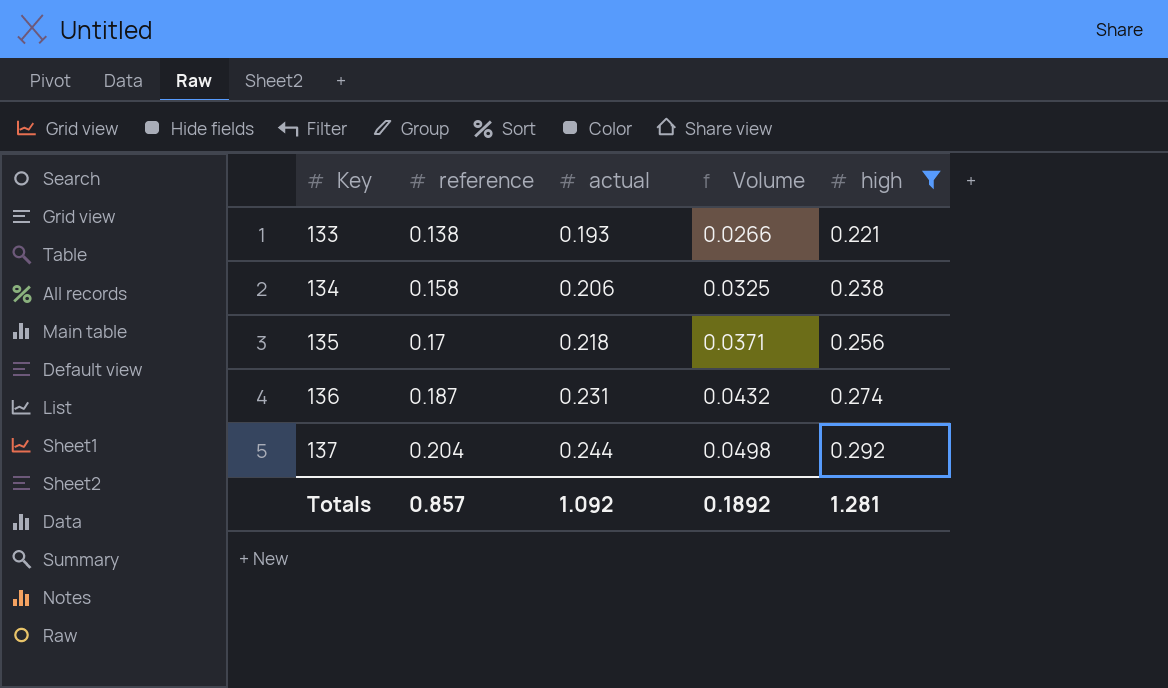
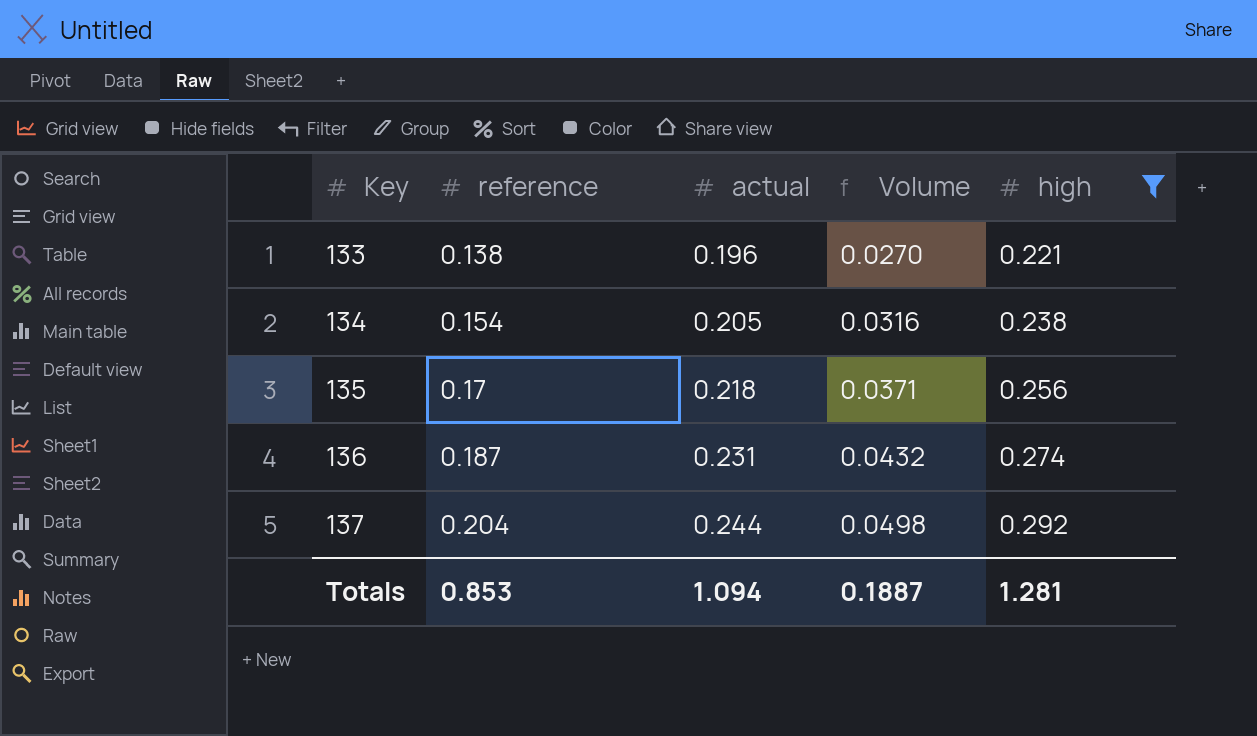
133 | actual: 0.193 -> 0.196
133 | Volume: 0.0266 -> 0.0270
134 | reference: 0.158 -> 0.154
134 | actual: 0.206 -> 0.205
134 | Volume: 0.0325 -> 0.0316
Totals | reference: 0.857 -> 0.853
Totals | actual: 1.092 -> 1.094
Totals | Volume: 0.1892 -> 0.1887

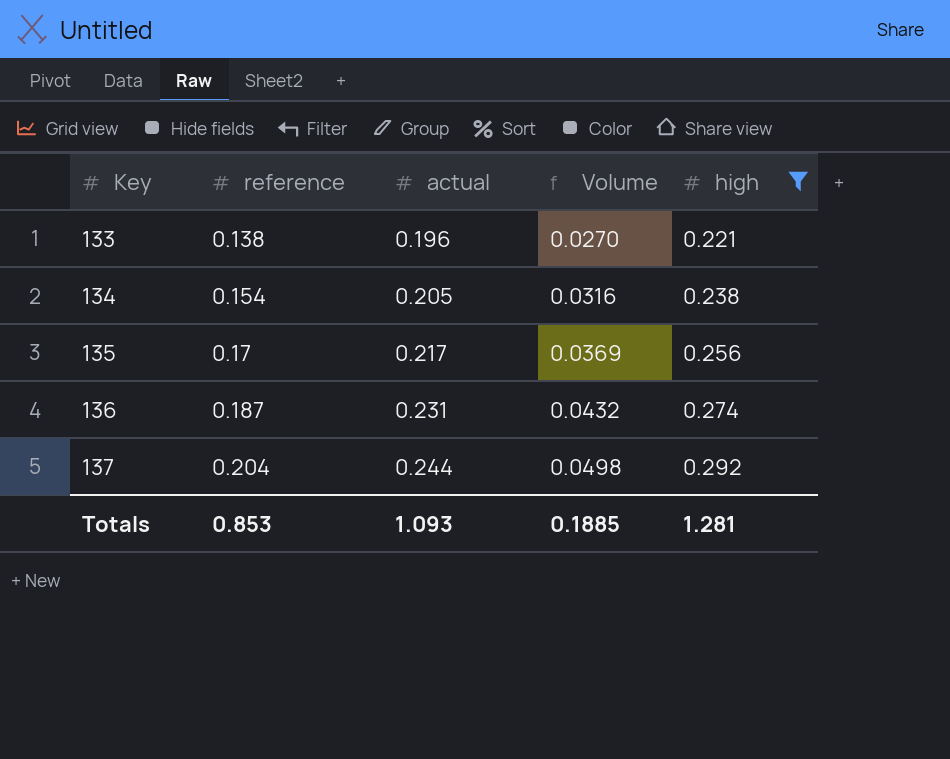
135 | actual: 0.218 -> 0.217
135 | Volume: 0.0371 -> 0.0369
Totals | actual: 1.094 -> 1.093
Totals | Volume: 0.1887 -> 0.1885

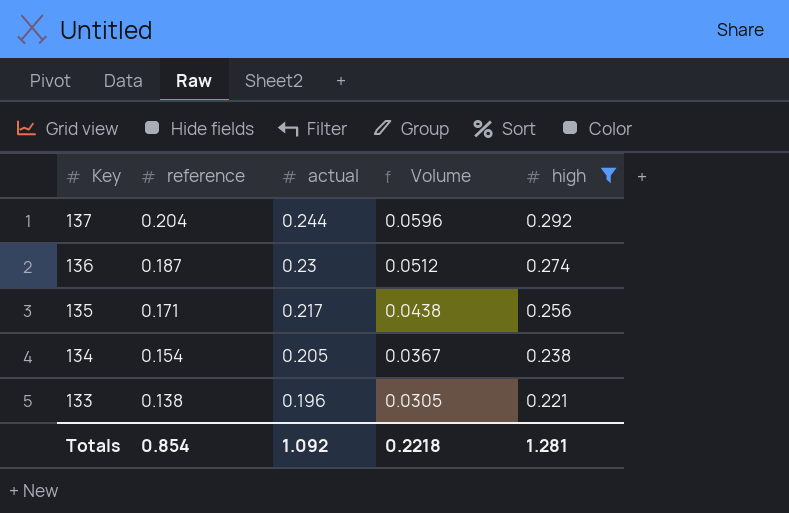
row order: Key ascending -> Key descending
column Volume | formula: [reference] * [actual] -> [reference] * [high]
136 | actual: 0.231 -> 0.23
135 | reference: 0.17 -> 0.171
Totals | reference: 0.853 -> 0.854
Totals | actual: 1.093 -> 1.092
Totals | Volume: 0.1885 -> 0.2218

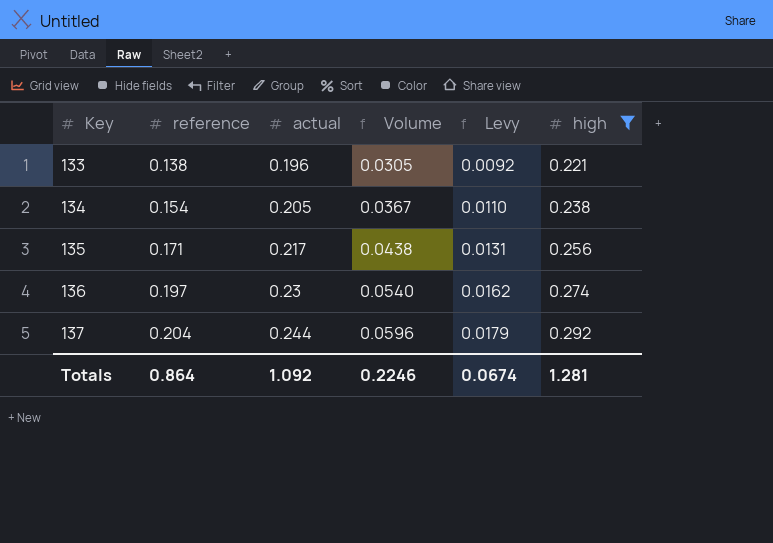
row order: Key descending -> Key ascending
column Levy | formula: none -> [Volume] * 0.3
136 | reference: 0.187 -> 0.197
136 | Volume: 0.0512 -> 0.0540
Totals | reference: 0.854 -> 0.864
Totals | Volume: 0.2218 -> 0.2246

